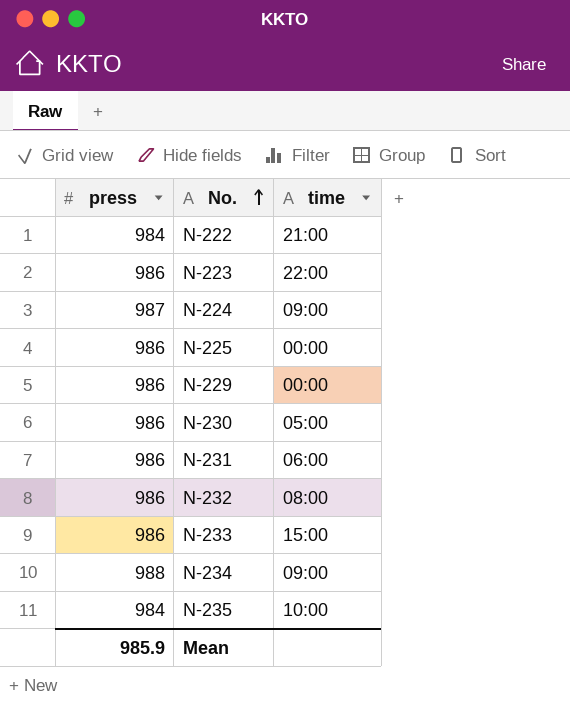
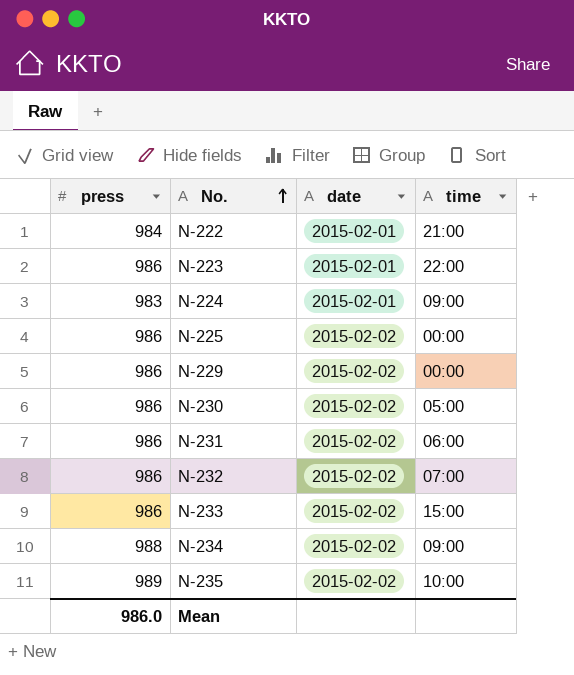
column date | position: none -> 3
N-224 | press: 987 -> 983
N-232 | time: 08:00 -> 07:00
N-235 | press: 984 -> 989
Mean | press: 985.9 -> 986.0

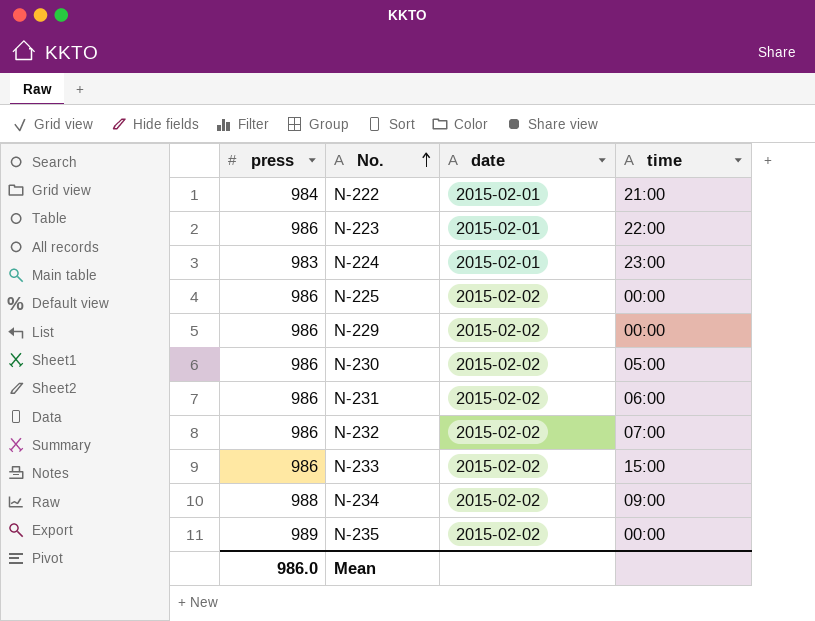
N-224 | time: 09:00 -> 23:00
N-235 | time: 10:00 -> 00:00

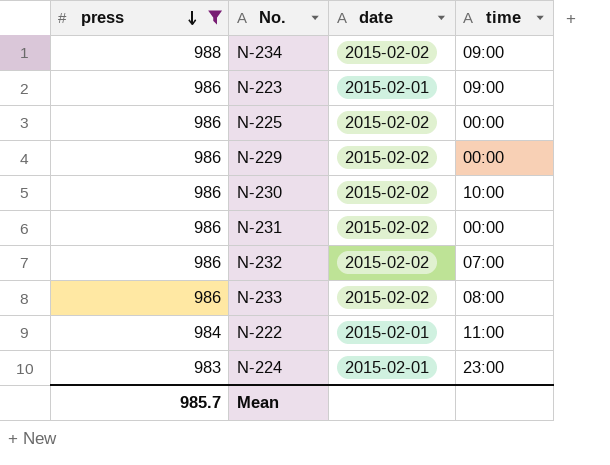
filter: none -> press != 989
row order: No. ascending -> press descending
N-223 | time: 22:00 -> 09:00
N-230 | time: 05:00 -> 10:00
N-231 | time: 06:00 -> 00:00
N-233 | time: 15:00 -> 08:00
N-222 | time: 21:00 -> 11:00
Mean | press: 986.0 -> 985.7

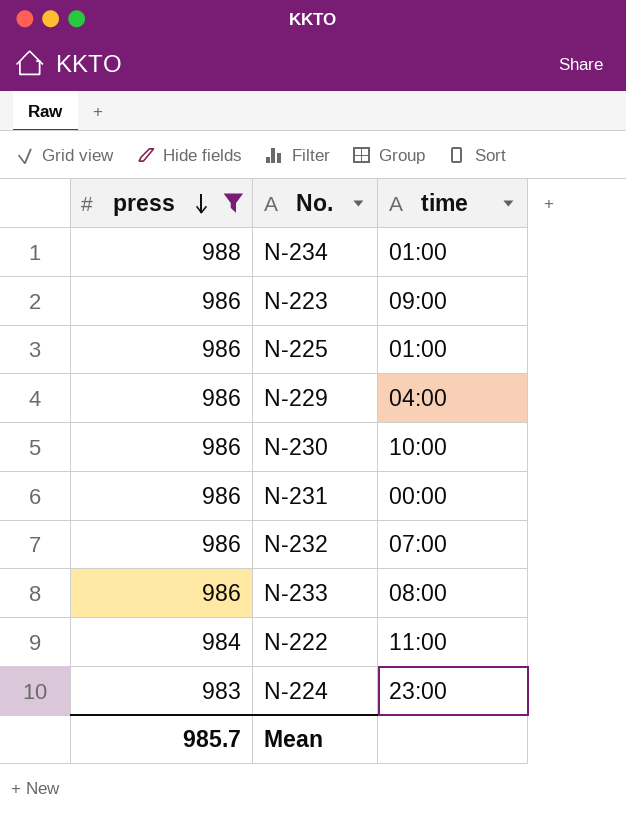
column date | position: 3 -> none
N-234 | time: 09:00 -> 01:00
N-225 | time: 00:00 -> 01:00
N-229 | time: 00:00 -> 04:00

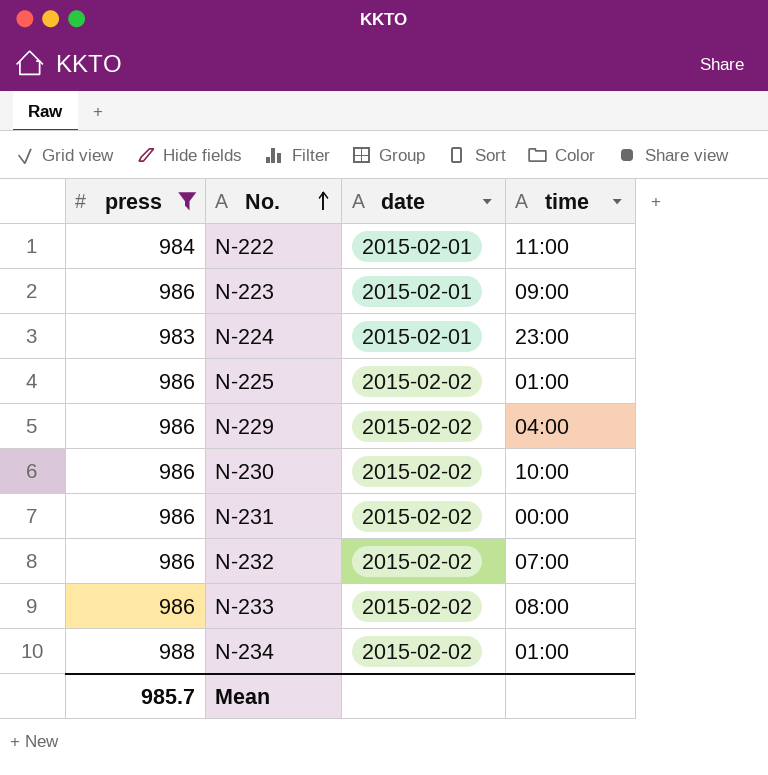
row order: press descending -> No. ascending
column date | position: none -> 3

